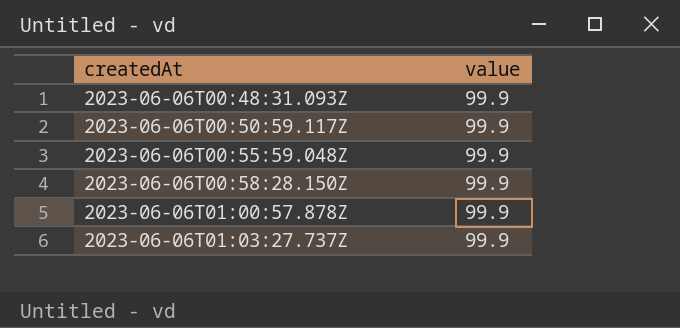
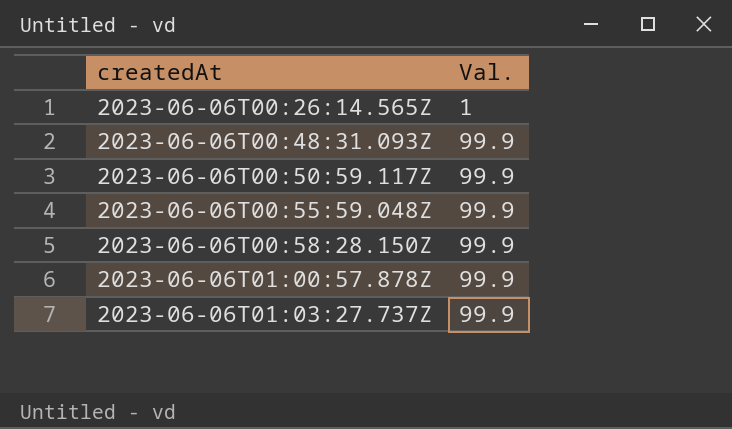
column name: value -> Val.
row 2023-06-06T00:26:14.565Z: none -> 1

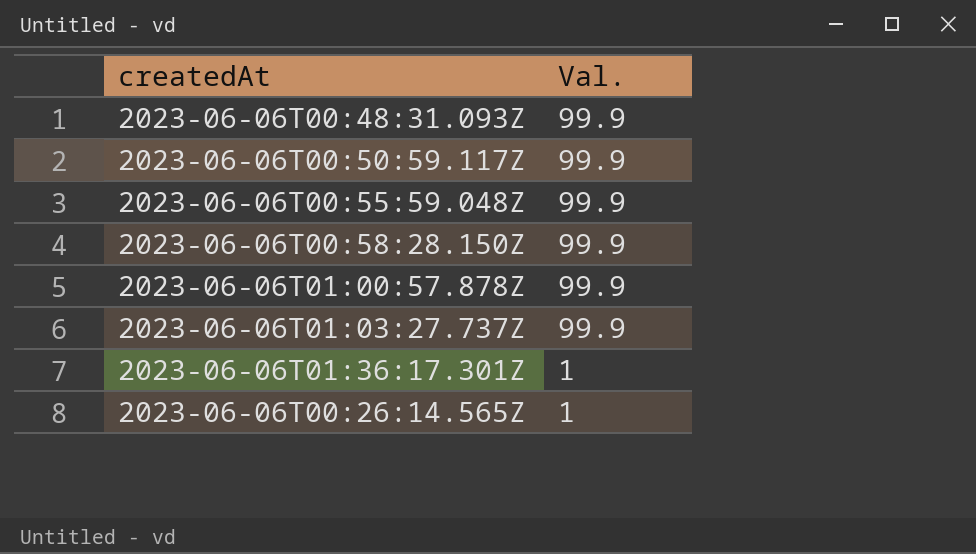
row order: createdAt ascending -> Val. descending
row 2023-06-06T01:36:17.301Z: none -> 1

